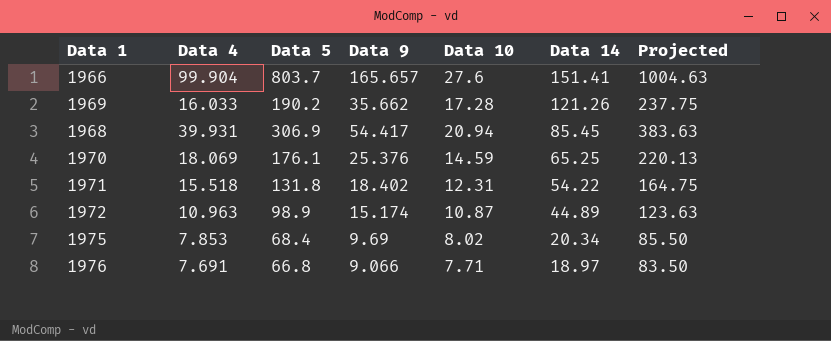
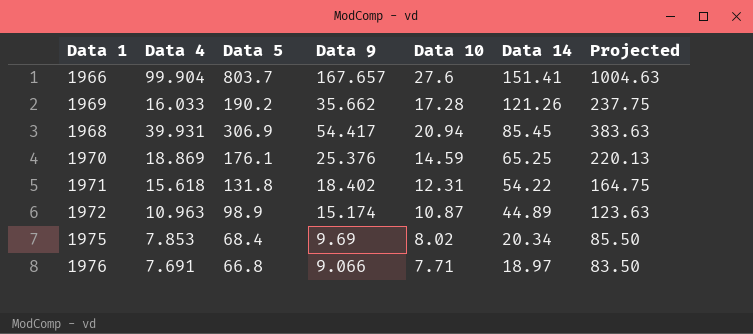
1966 | Data 9: 165.657 -> 167.657
1970 | Data 4: 18.069 -> 18.869
1971 | Data 4: 15.518 -> 15.618

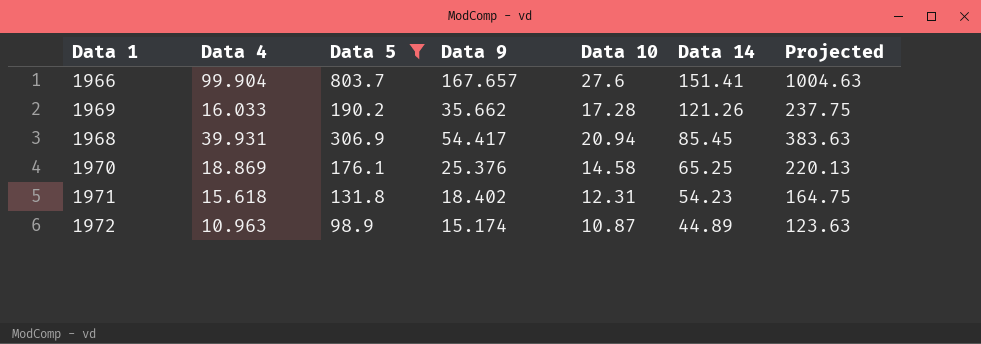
filter: none -> Data 5 >= 98.9
1970 | Data 10: 14.59 -> 14.58
1971 | Data 14: 54.22 -> 54.23

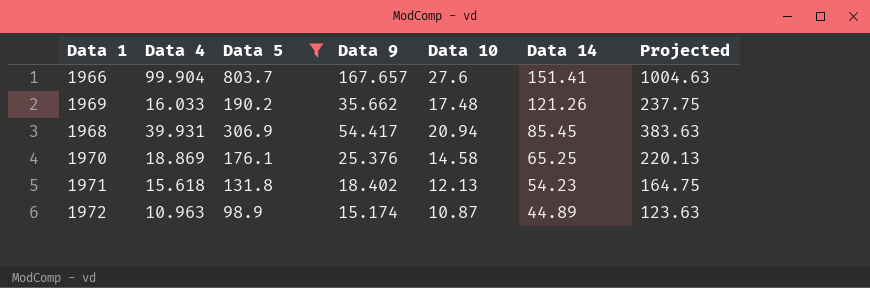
1969 | Data 10: 17.28 -> 17.48
1971 | Data 10: 12.31 -> 12.13

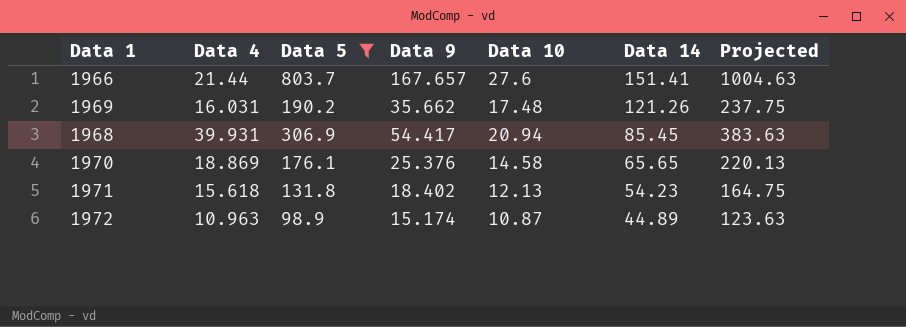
1966 | Data 4: 99.904 -> 21.44
1969 | Data 4: 16.033 -> 16.031
1970 | Data 14: 65.25 -> 65.65

